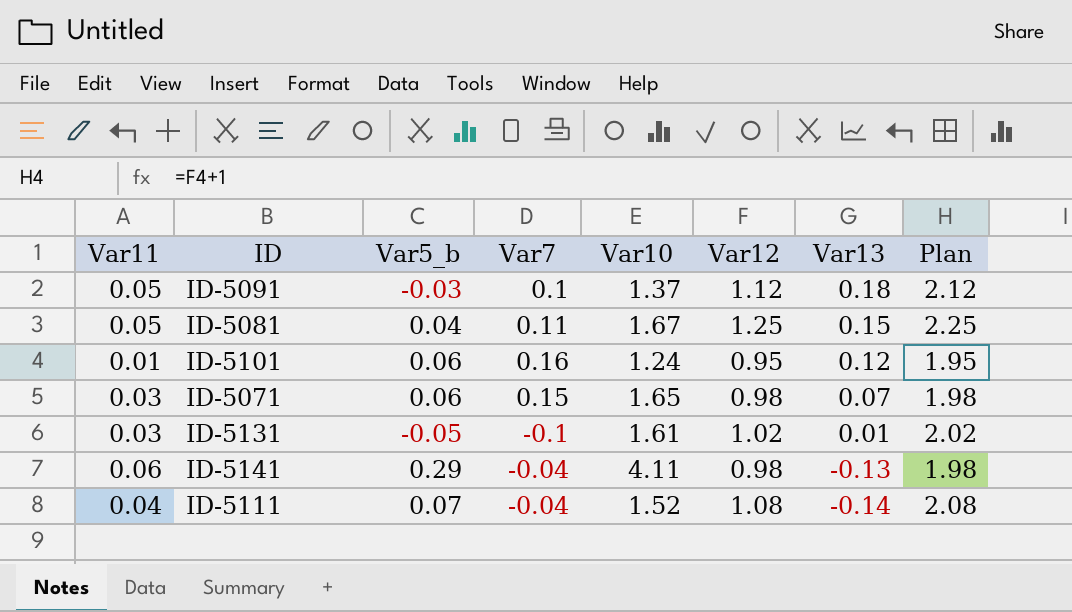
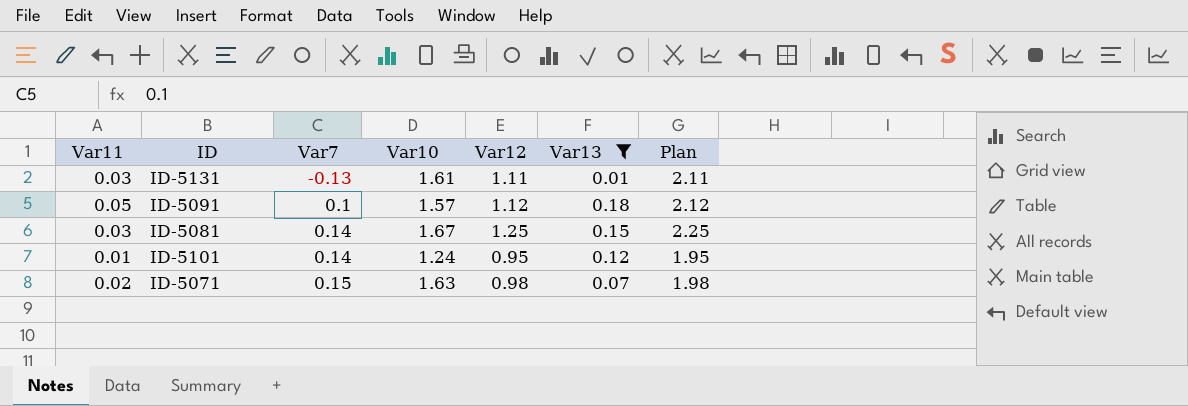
filter: none -> Var13 >= 0.01
row order: Var13 descending -> Var7 ascending
column Var5_b | position: 3 -> none
ID-5131 | Var7: -0.1 -> -0.13
ID-5131 | Var12: 1.02 -> 1.11
ID-5131 | Plan: 2.02 -> 2.11
ID-5091 | Var10: 1.37 -> 1.57
ID-5081 | Var11: 0.05 -> 0.03
ID-5081 | Var7: 0.11 -> 0.14
ID-5101 | Var7: 0.16 -> 0.14
ID-5071 | Var11: 0.03 -> 0.02
ID-5071 | Var10: 1.65 -> 1.63

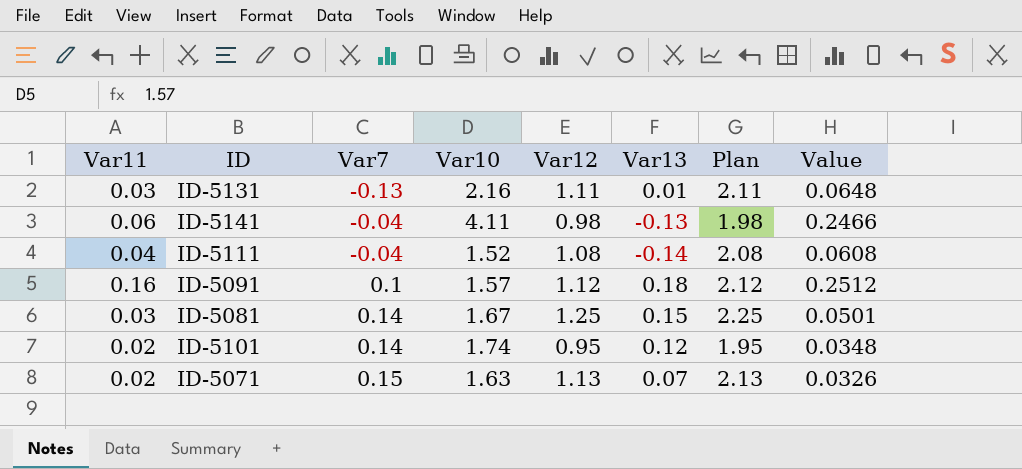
filter: Var13 >= 0.01 -> none
column Value | formula: none -> [Var11] * [Var10]
ID-5131 | Var10: 1.61 -> 2.16
ID-5091 | Var11: 0.05 -> 0.16
ID-5101 | Var11: 0.01 -> 0.02
ID-5101 | Var10: 1.24 -> 1.74
ID-5071 | Var12: 0.98 -> 1.13
ID-5071 | Plan: 1.98 -> 2.13

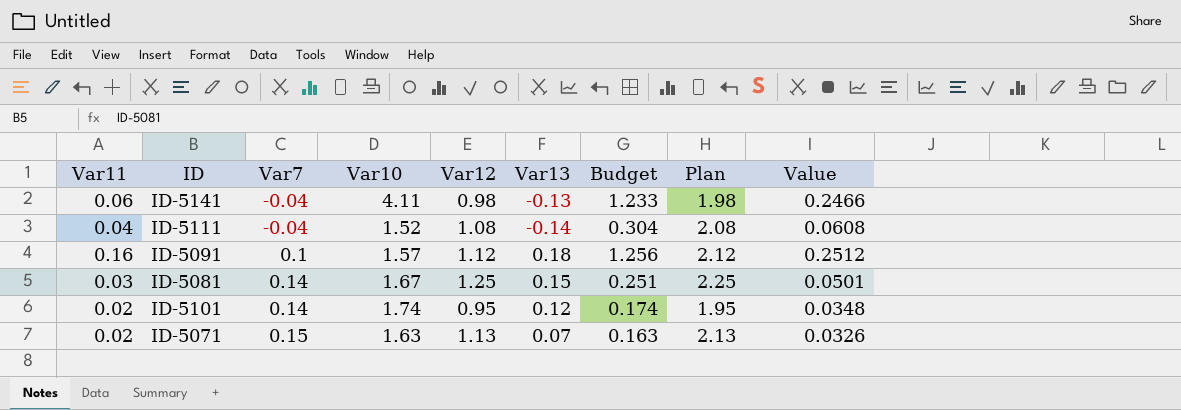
column Budget | formula: none -> [Value] * 5
row ID-5131: 0.03 | -0.13 | 2.16 | 1.11 | 0.01 | 2.11 | 0.0648 -> none

